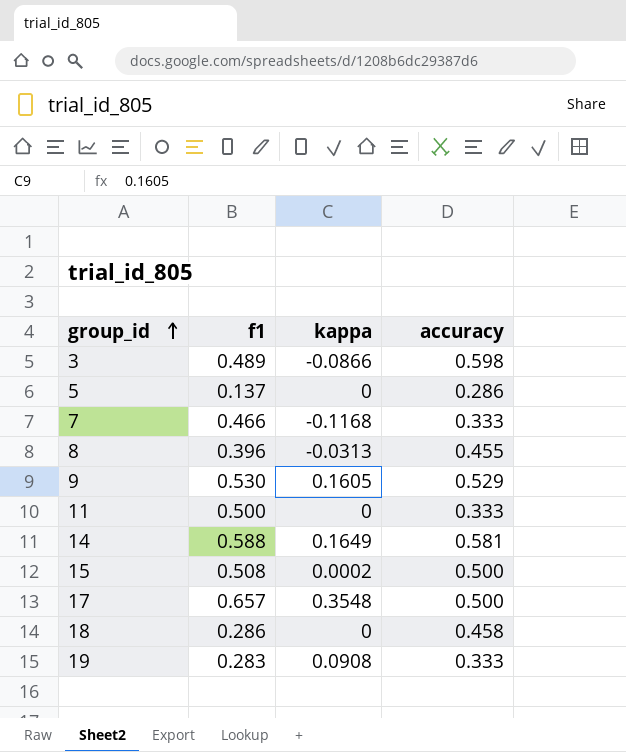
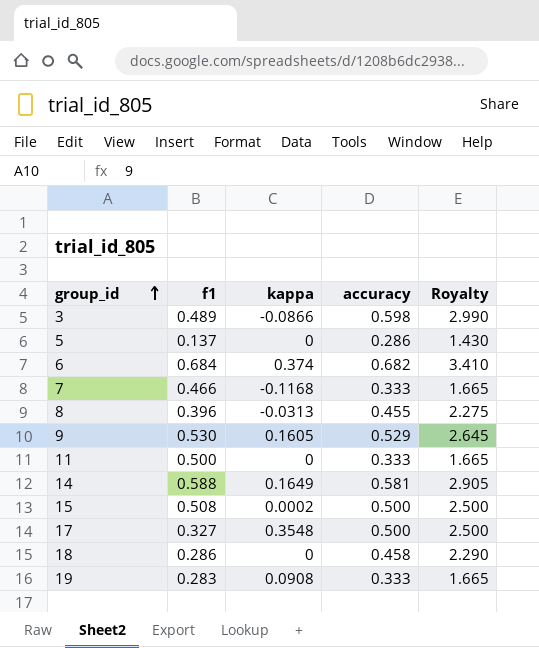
column Royalty | formula: none -> [accuracy] * 5
row 6: none -> 0.684 | 0.374 | 0.682 | 3.410
17 | f1: 0.657 -> 0.327

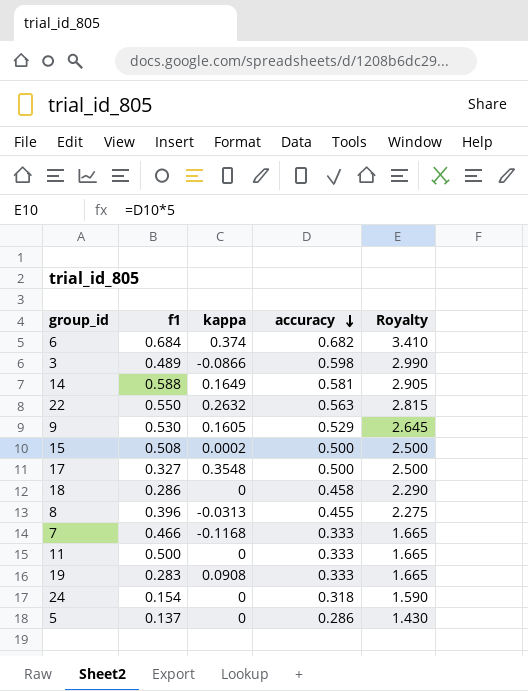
row order: group_id ascending -> accuracy descending
row 22: none -> 0.550 | 0.2632 | 0.563 | 2.815
row 24: none -> 0.154 | 0 | 0.318 | 1.590

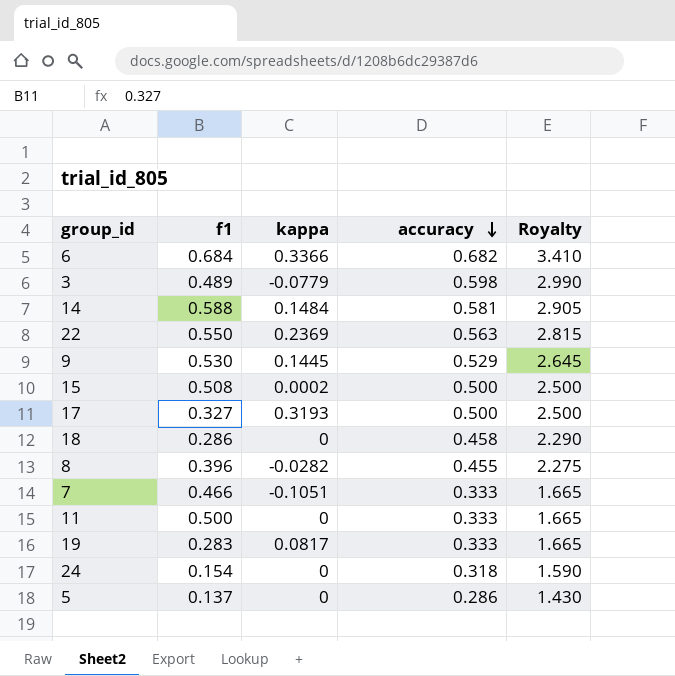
6 | kappa: 0.374 -> 0.3366
3 | kappa: -0.0866 -> -0.0779
14 | kappa: 0.1649 -> 0.1484
22 | kappa: 0.2632 -> 0.2369
9 | kappa: 0.1605 -> 0.1445
17 | kappa: 0.3548 -> 0.3193
8 | kappa: -0.0313 -> -0.0282
7 | kappa: -0.1168 -> -0.1051
19 | kappa: 0.0908 -> 0.0817

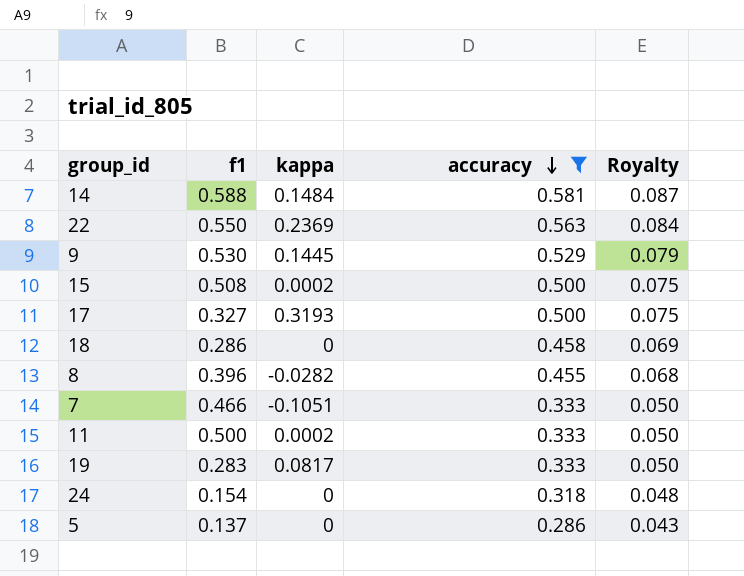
filter: none -> accuracy <= 0.581
column Royalty | formula: [accuracy] * 5 -> [accuracy] * 0.15
11 | kappa: 0 -> 0.0002

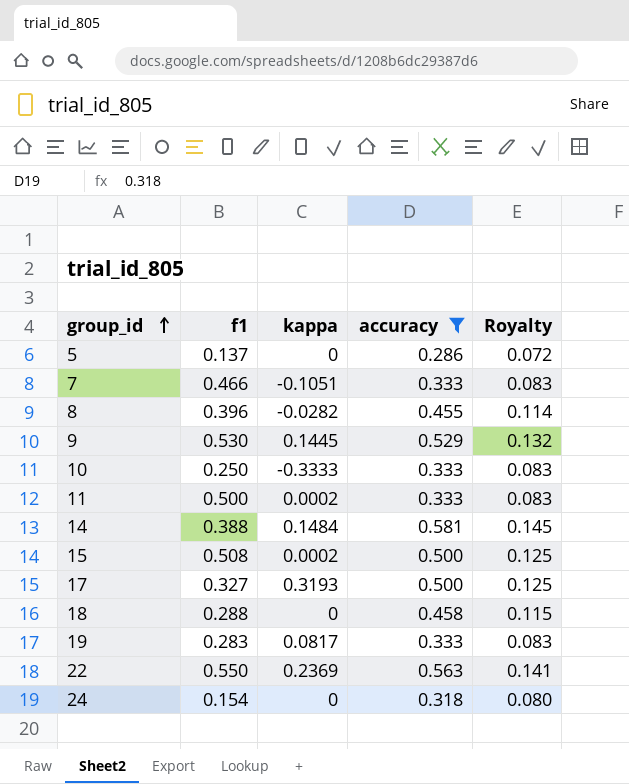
row order: accuracy descending -> group_id ascending
column Royalty | formula: [accuracy] * 0.15 -> [accuracy] * 0.25
row 10: none -> 0.250 | -0.3333 | 0.333 | 0.083
14 | f1: 0.588 -> 0.388
18 | f1: 0.286 -> 0.288

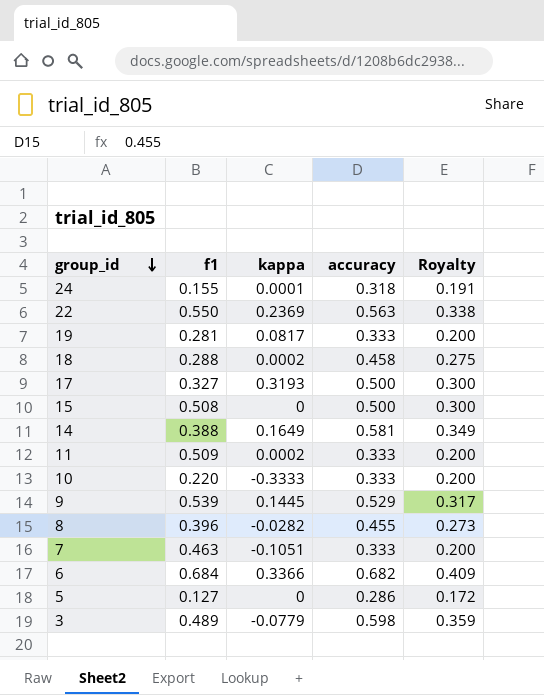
filter: accuracy <= 0.581 -> none
row order: group_id ascending -> group_id descending
column Royalty | formula: [accuracy] * 0.25 -> [accuracy] * 0.6
24 | f1: 0.154 -> 0.155
24 | kappa: 0 -> 0.0001
19 | f1: 0.283 -> 0.281
18 | kappa: 0 -> 0.0002
15 | kappa: 0.0002 -> 0
14 | kappa: 0.1484 -> 0.1649
11 | f1: 0.500 -> 0.509
10 | f1: 0.250 -> 0.220
9 | f1: 0.530 -> 0.539
7 | f1: 0.466 -> 0.463
5 | f1: 0.137 -> 0.127

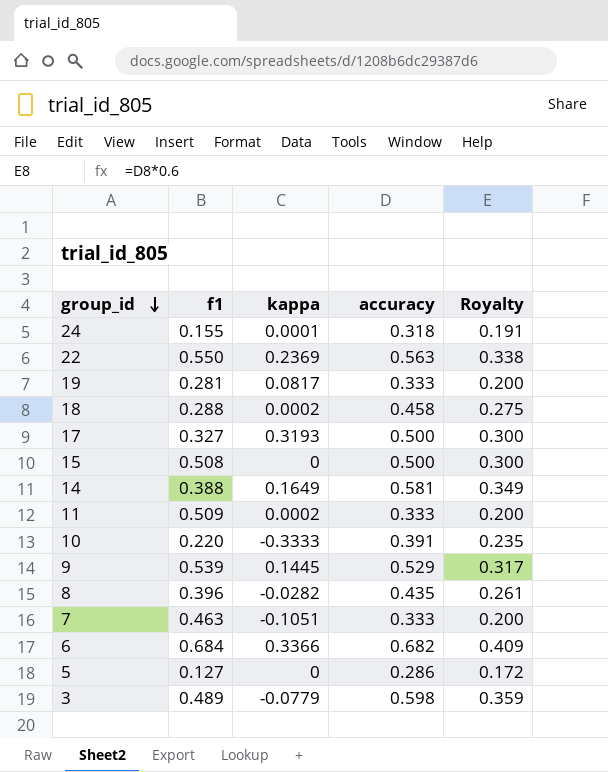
10 | accuracy: 0.333 -> 0.391
10 | Royalty: 0.200 -> 0.235
8 | accuracy: 0.455 -> 0.435
8 | Royalty: 0.273 -> 0.261

